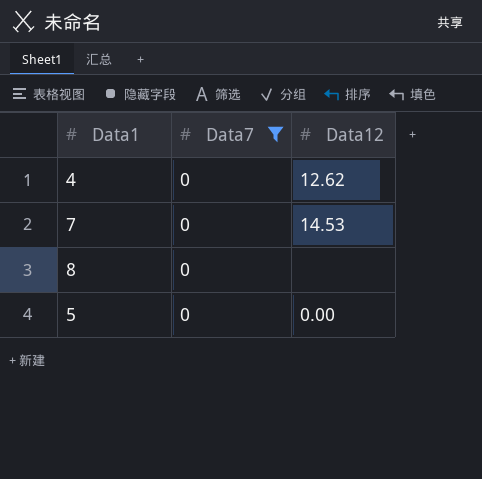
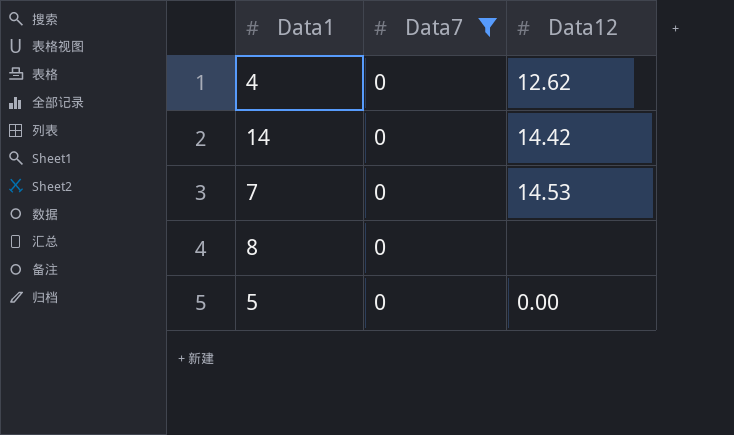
row 14: none -> 0 | 14.42

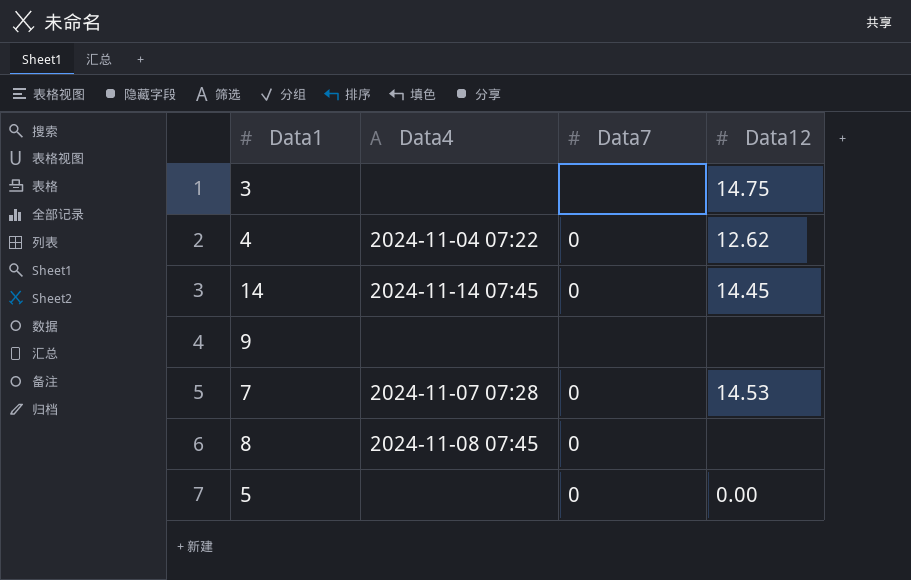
filter: Data7 = 0 -> none
column Data4 | position: none -> 2
14 | Data12: 14.42 -> 14.45

